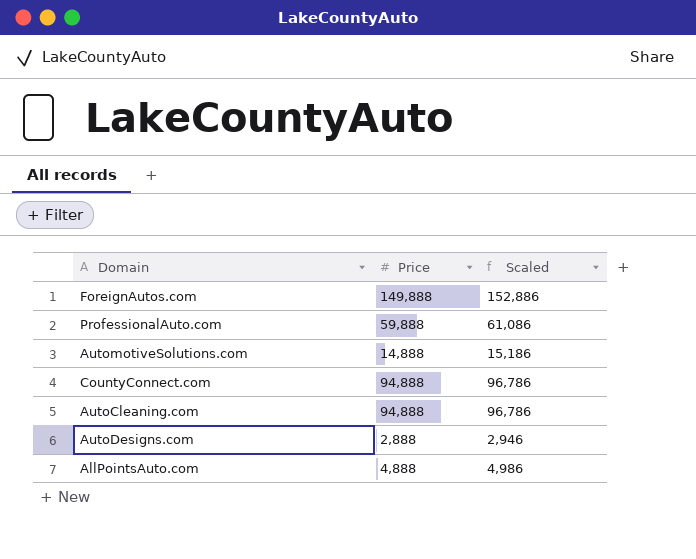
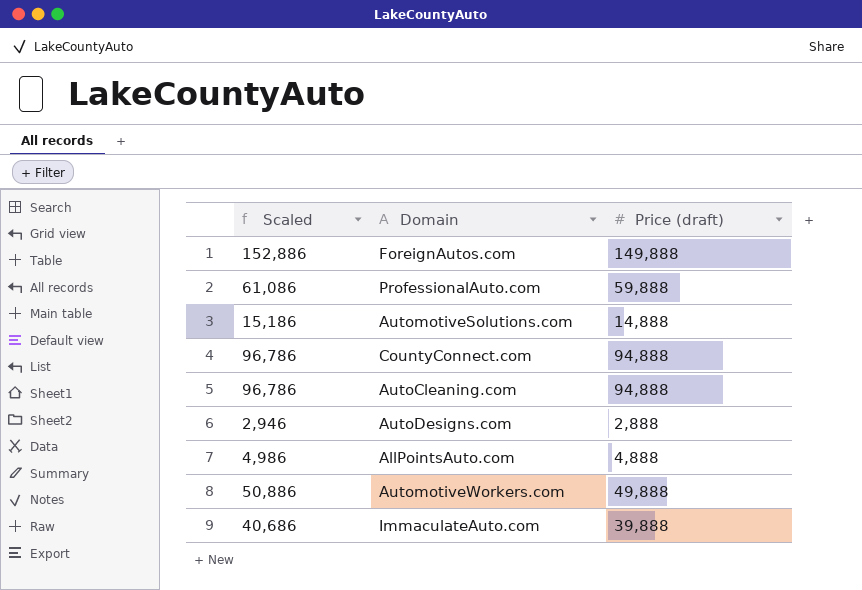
column Scaled | position: 3 -> 1
column name: Price -> Price (draft)
row AutomotiveWorkers.com: none -> 50,886 | 49,888
row ImmaculateAuto.com: none -> 40,686 | 39,888

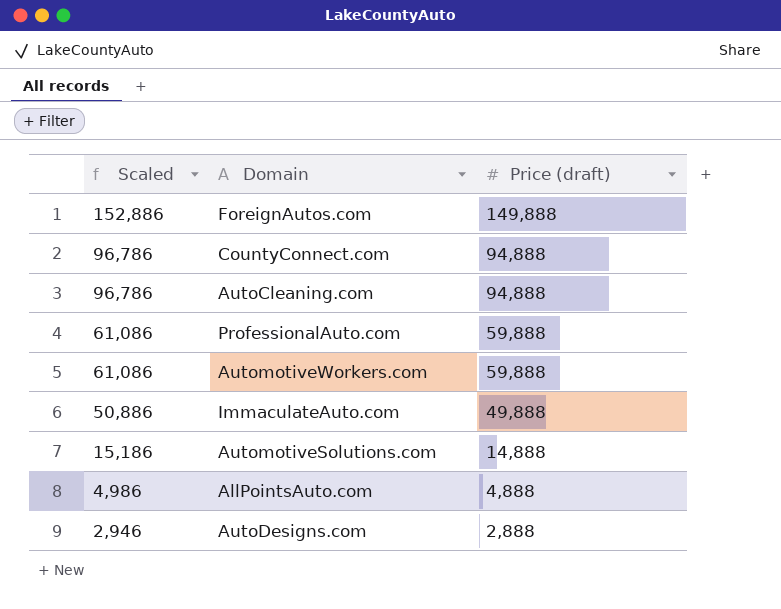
row order: none -> Scaled descending
AutomotiveWorkers.com | Scaled: 50,886 -> 61,086
AutomotiveWorkers.com | Price (draft): 49,888 -> 59,888
ImmaculateAuto.com | Scaled: 40,686 -> 50,886
ImmaculateAuto.com | Price (draft): 39,888 -> 49,888

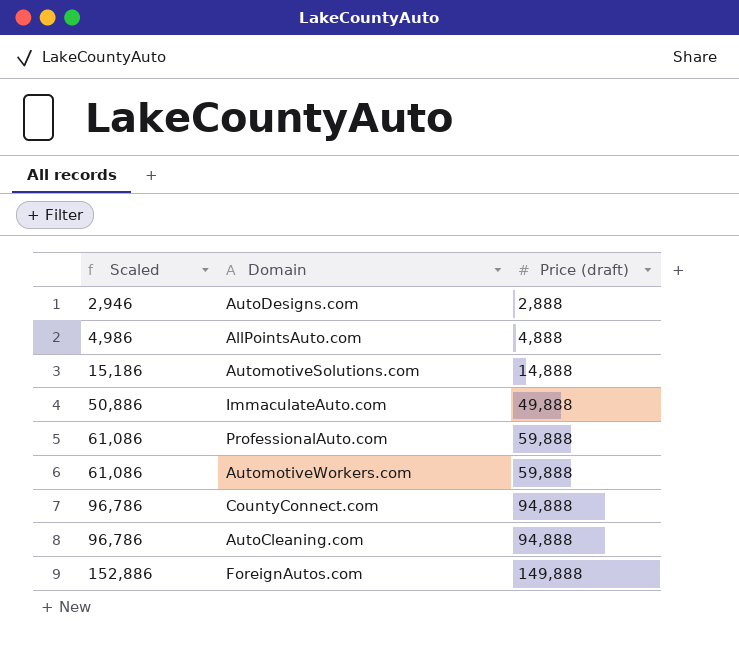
row order: Scaled descending -> Scaled ascending

